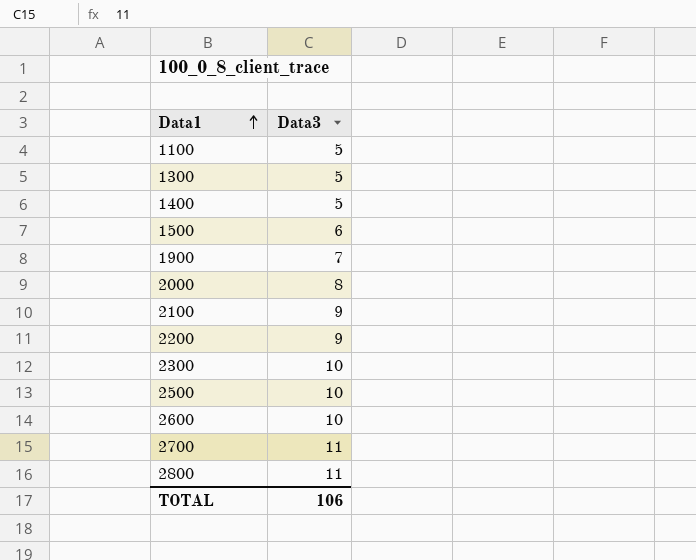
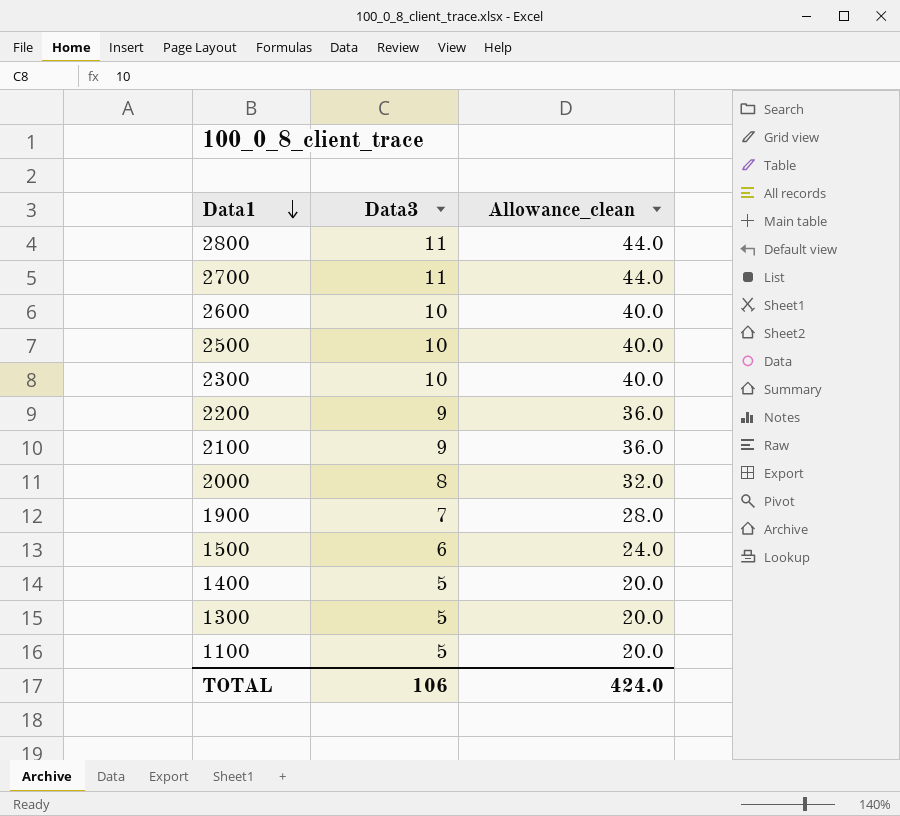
row order: Data1 ascending -> Data1 descending
column Allowance_clean | formula: none -> [Data3] * 4

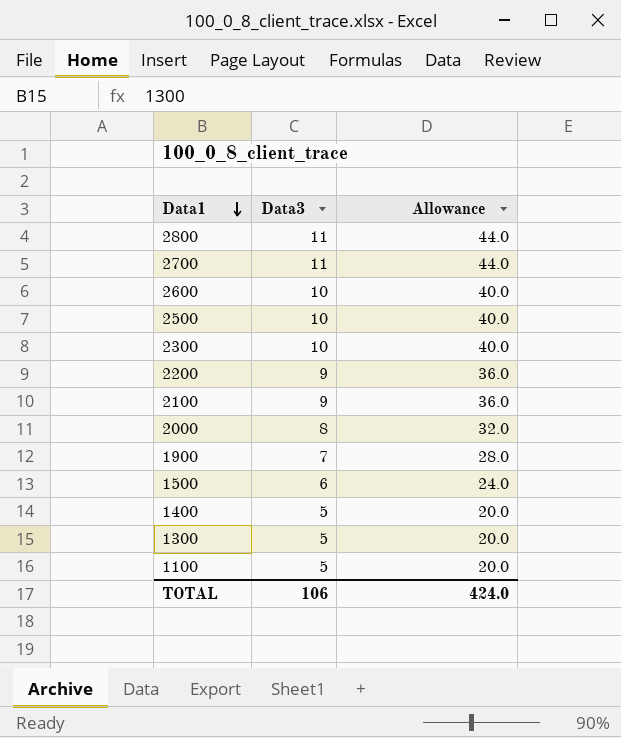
column name: Allowance_clean -> Allowance

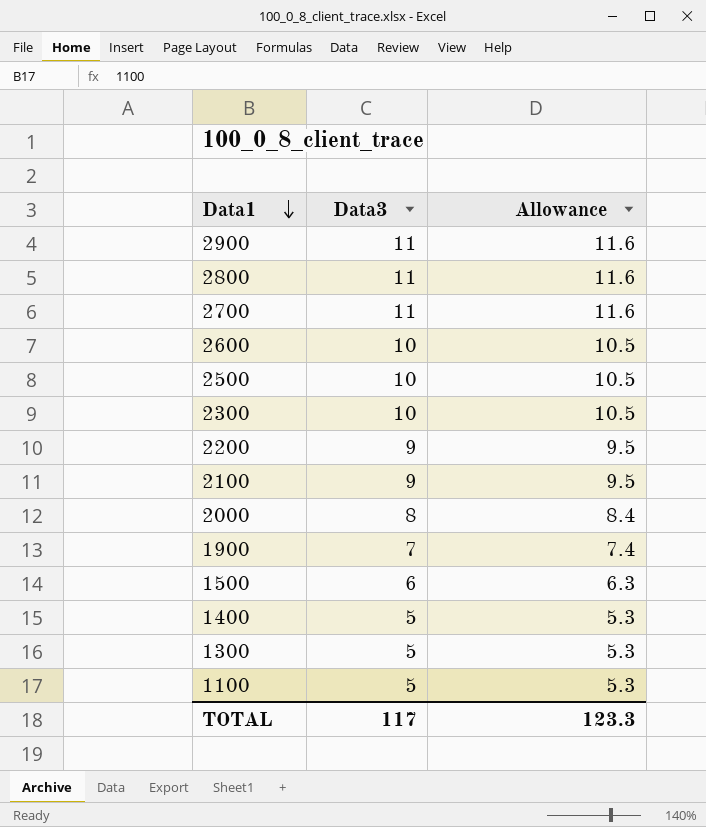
column Allowance | formula: [Data3] * 4 -> [Data3] * 1.05
row 2900: none -> 11 | 11.6
TOTAL | Data3: 106 -> 117
TOTAL | Allowance: 424.0 -> 123.3

